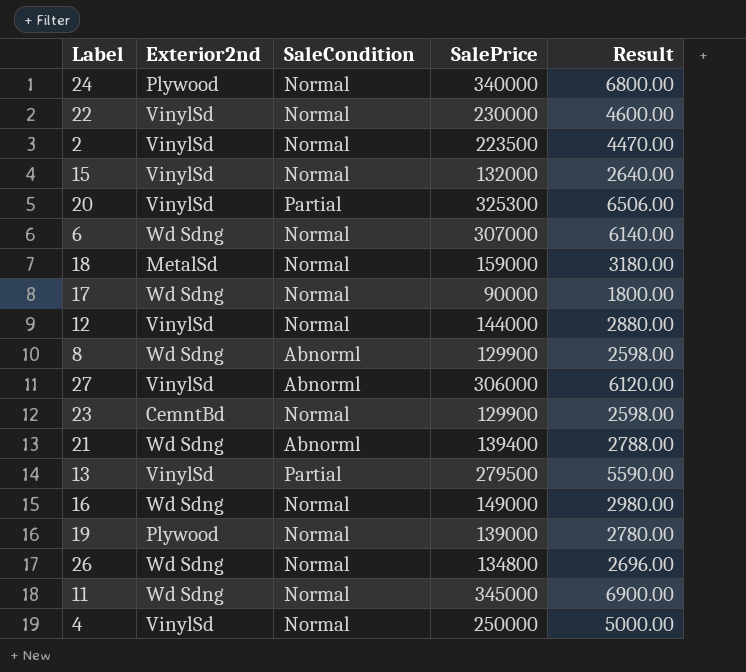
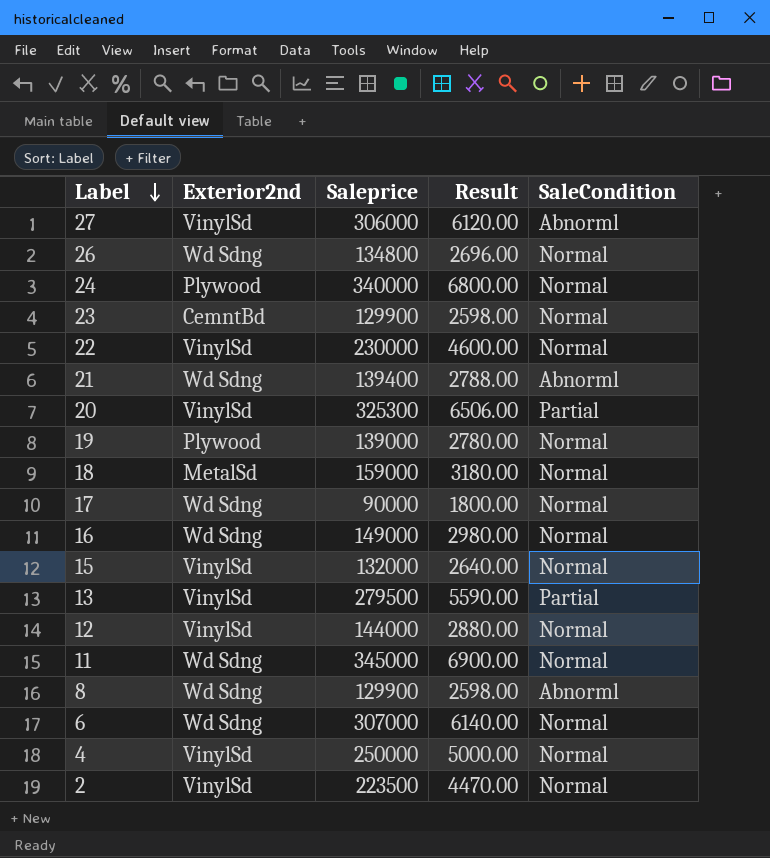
row order: none -> Label descending
column name: SalePrice -> Saleprice
column SaleCondition | position: 3 -> 5

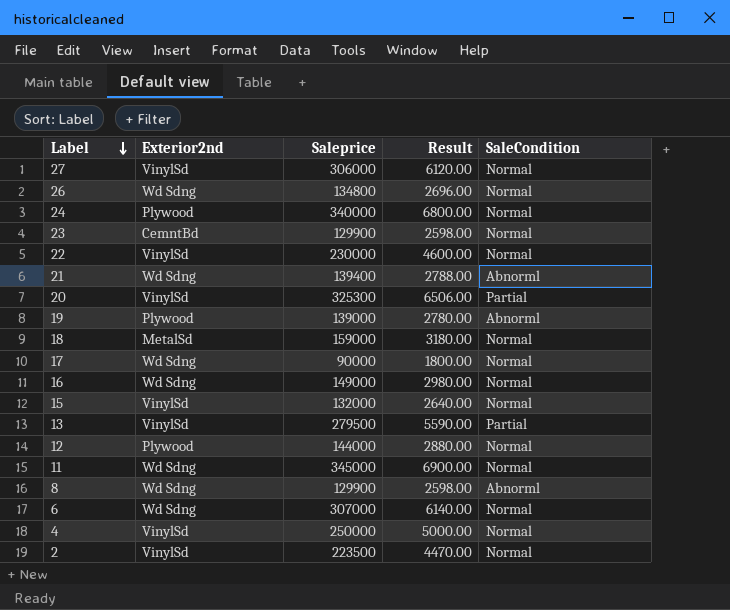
27 | SaleCondition: Abnorml -> Normal
19 | SaleCondition: Normal -> Abnorml
12 | Exterior2nd: VinylSd -> Plywood

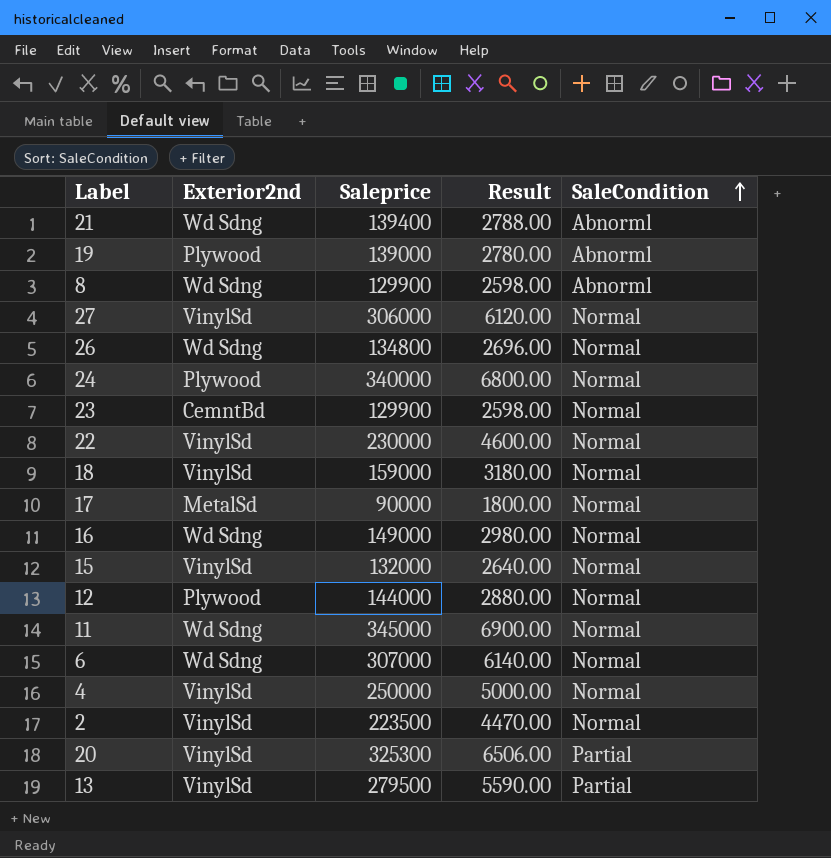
row order: Label descending -> SaleCondition ascending
18 | Exterior2nd: MetalSd -> VinylSd
17 | Exterior2nd: Wd Sdng -> MetalSd

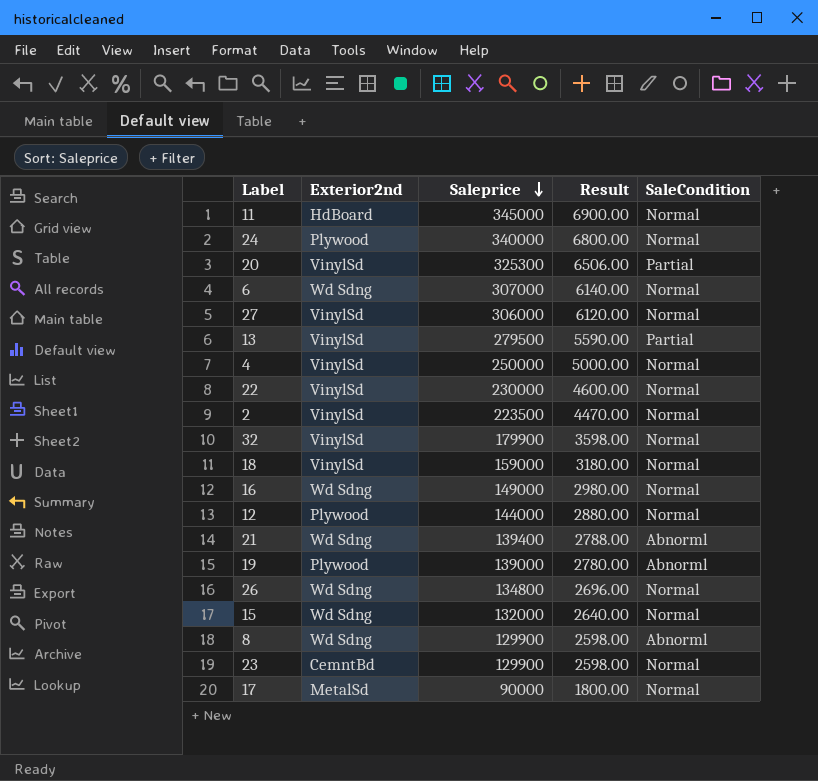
row order: SaleCondition ascending -> Saleprice descending
11 | Exterior2nd: Wd Sdng -> HdBoard
row 32: none -> VinylSd | 179900 | 3598.00 | Normal
15 | Exterior2nd: VinylSd -> Wd Sdng

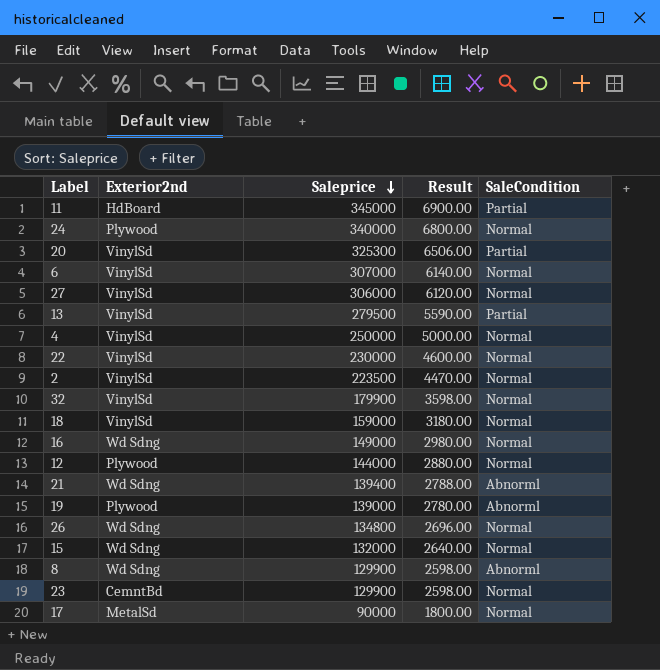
11 | SaleCondition: Normal -> Partial
6 | Exterior2nd: Wd Sdng -> VinylSd

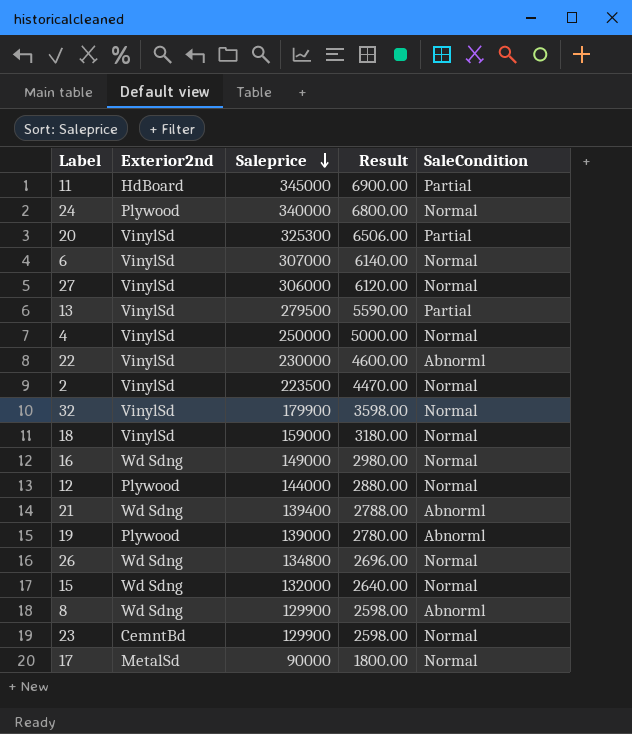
22 | SaleCondition: Normal -> Abnorml

